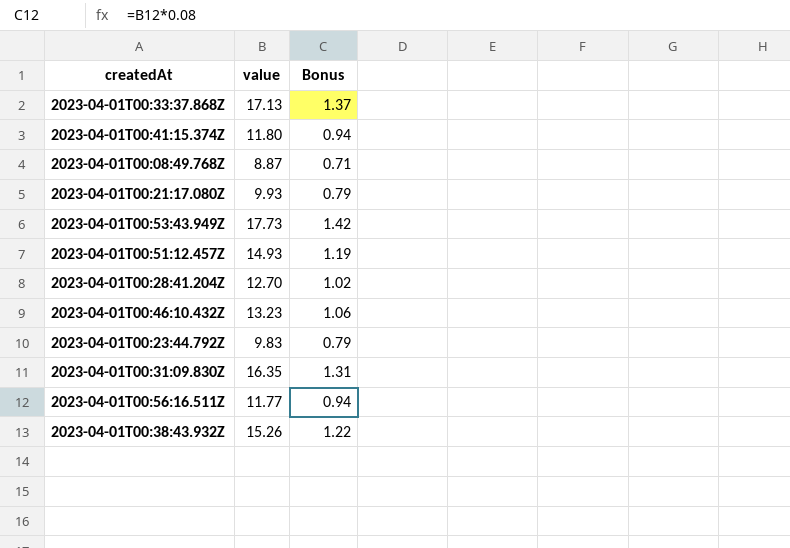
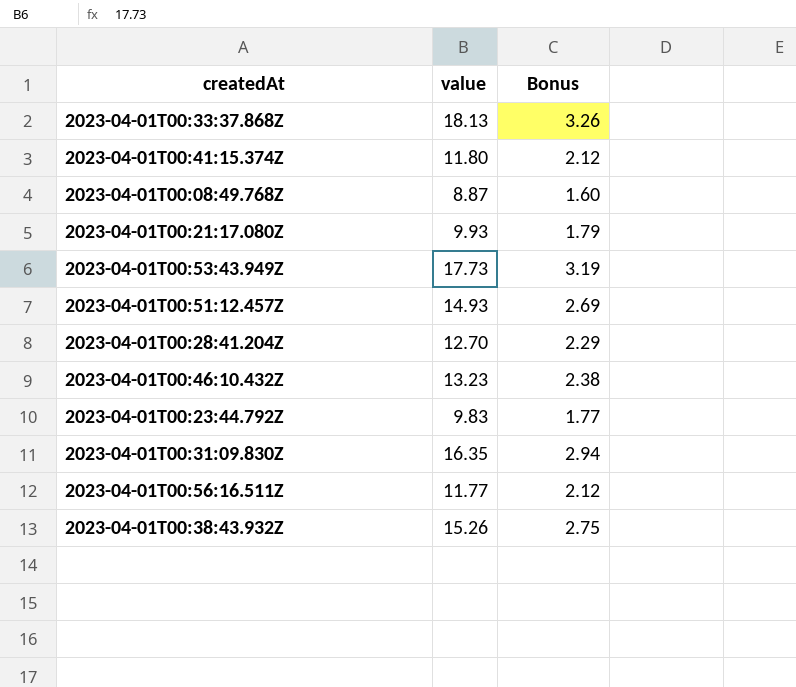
column Bonus | formula: [value] * 0.08 -> [value] * 0.18
2023-04-01T00:33:37.868Z | value: 17.13 -> 18.13

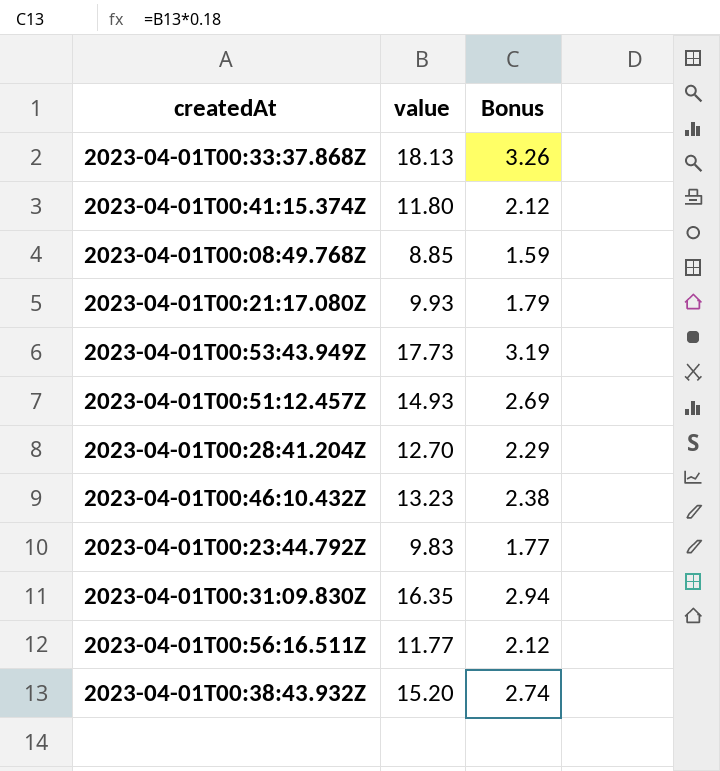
2023-04-01T00:08:49.768Z | value: 8.87 -> 8.85
2023-04-01T00:08:49.768Z | Bonus: 1.60 -> 1.59
2023-04-01T00:38:43.932Z | value: 15.26 -> 15.20
2023-04-01T00:38:43.932Z | Bonus: 2.75 -> 2.74

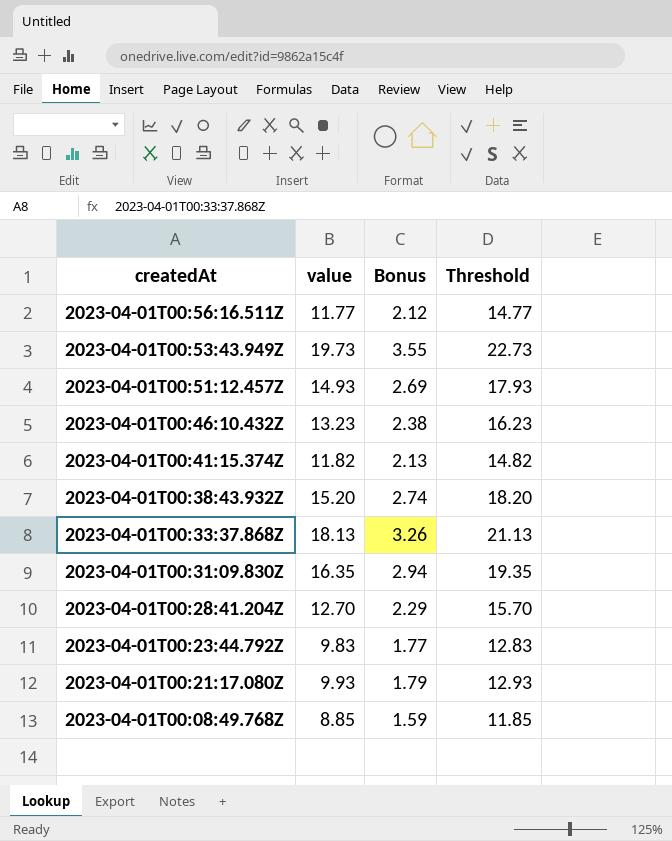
row order: none -> createdAt descending
column Threshold | formula: none -> [value] + 3
2023-04-01T00:53:43.949Z | value: 17.73 -> 19.73
2023-04-01T00:53:43.949Z | Bonus: 3.19 -> 3.55
2023-04-01T00:41:15.374Z | value: 11.80 -> 11.82
2023-04-01T00:41:15.374Z | Bonus: 2.12 -> 2.13

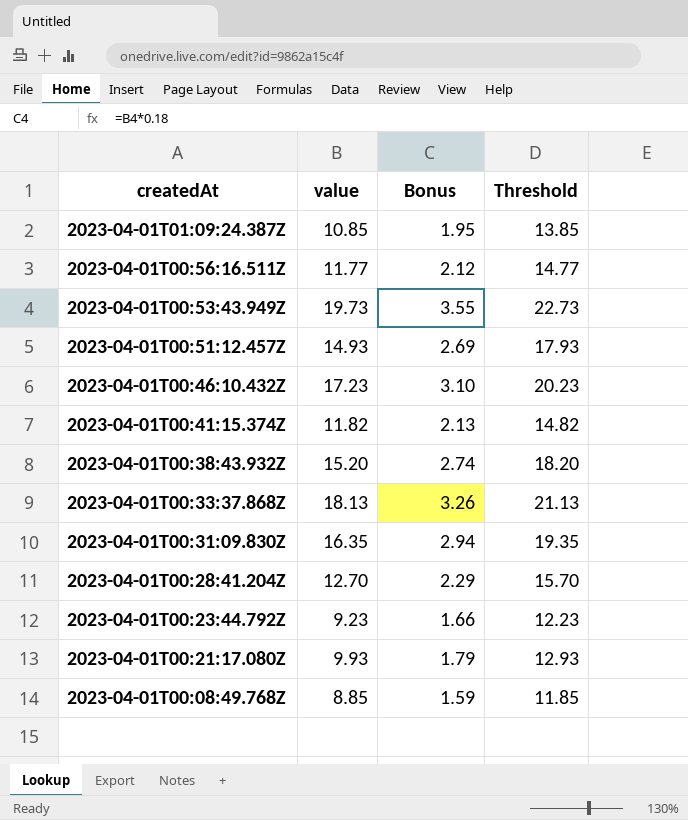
row 2023-04-01T01:09:24.387Z: none -> 10.85 | 1.95 | 13.85
2023-04-01T00:46:10.432Z | value: 13.23 -> 17.23
2023-04-01T00:46:10.432Z | Bonus: 2.38 -> 3.10
2023-04-01T00:46:10.432Z | Threshold: 16.23 -> 20.23
2023-04-01T00:23:44.792Z | value: 9.83 -> 9.23
2023-04-01T00:23:44.792Z | Bonus: 1.77 -> 1.66
2023-04-01T00:23:44.792Z | Threshold: 12.83 -> 12.23

